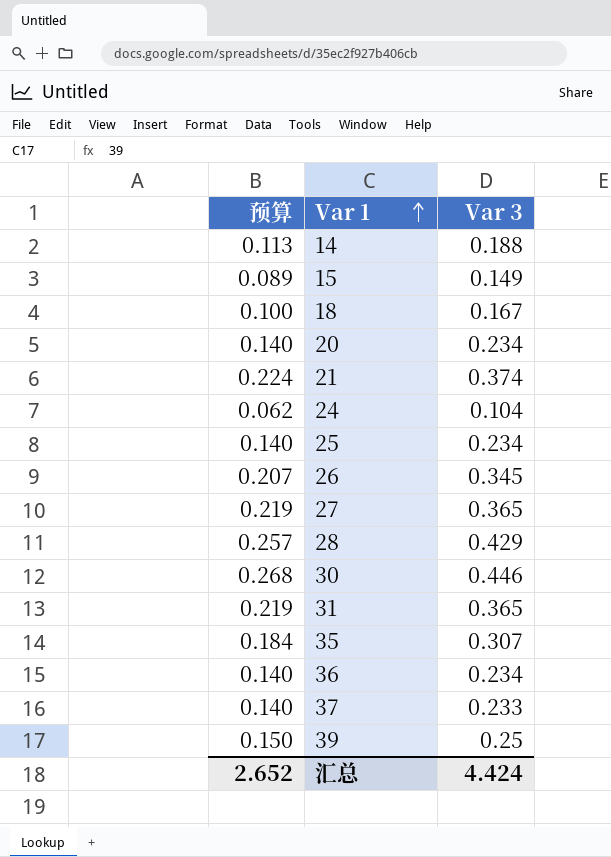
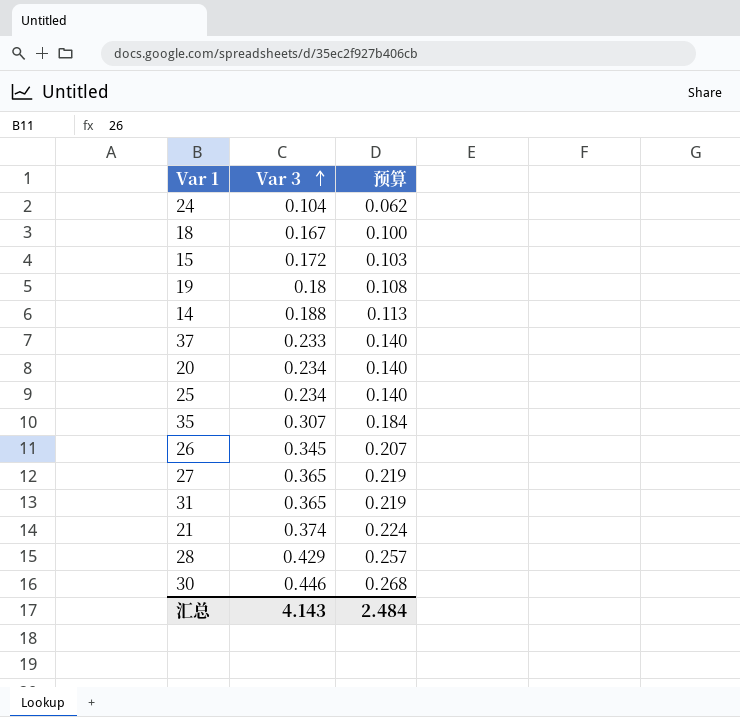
row order: Var 1 ascending -> Var 3 ascending
column 预算 | position: 1 -> 3
row 36: 0.140 | 0.234 -> none
row 39: 0.150 | 0.25 -> none
15 | Var 3: 0.149 -> 0.172
15 | 预算: 0.089 -> 0.103
row 19: none -> 0.18 | 0.108
汇总 | Var 3: 4.424 -> 4.143
汇总 | 预算: 2.652 -> 2.484

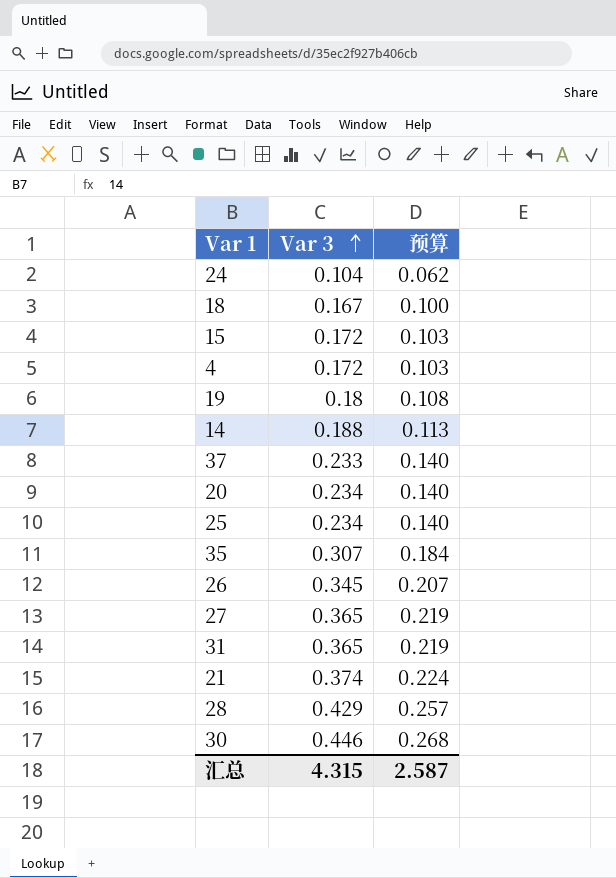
row 4: none -> 0.172 | 0.103
汇总 | Var 3: 4.143 -> 4.315
汇总 | 预算: 2.484 -> 2.587

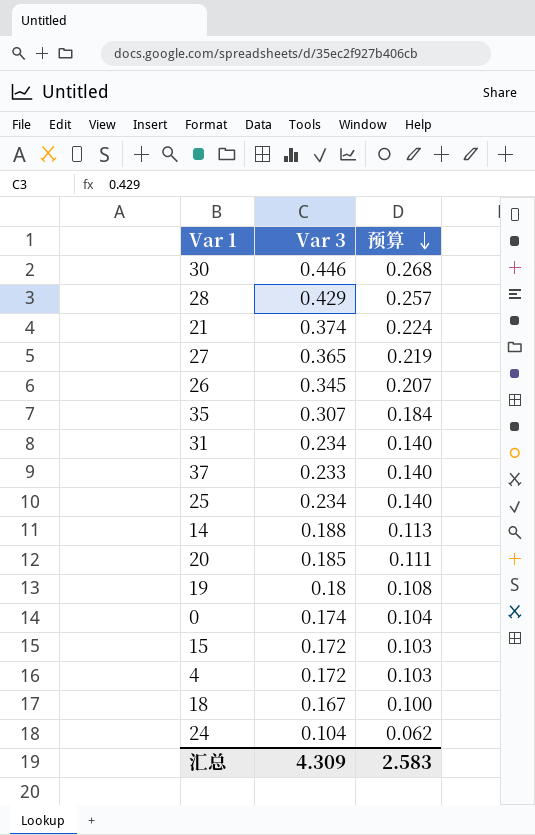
row order: Var 3 ascending -> 预算 descending
31 | Var 3: 0.365 -> 0.234
31 | 预算: 0.219 -> 0.140
20 | Var 3: 0.234 -> 0.185
20 | 预算: 0.140 -> 0.111
row 0: none -> 0.174 | 0.104
汇总 | Var 3: 4.315 -> 4.309
汇总 | 预算: 2.587 -> 2.583

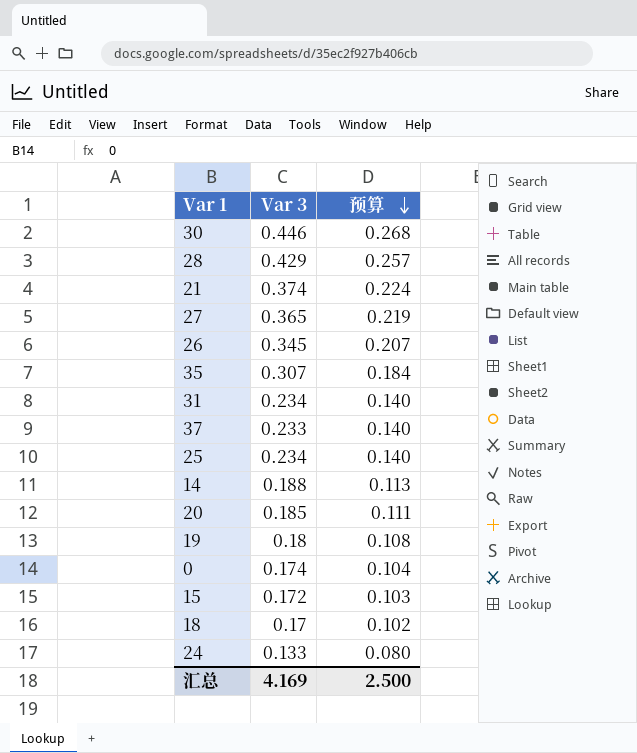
row 4: 0.172 | 0.103 -> none
18 | Var 3: 0.167 -> 0.17
18 | 预算: 0.100 -> 0.102
24 | Var 3: 0.104 -> 0.133
24 | 预算: 0.062 -> 0.080
汇总 | Var 3: 4.309 -> 4.169
汇总 | 预算: 2.583 -> 2.500

